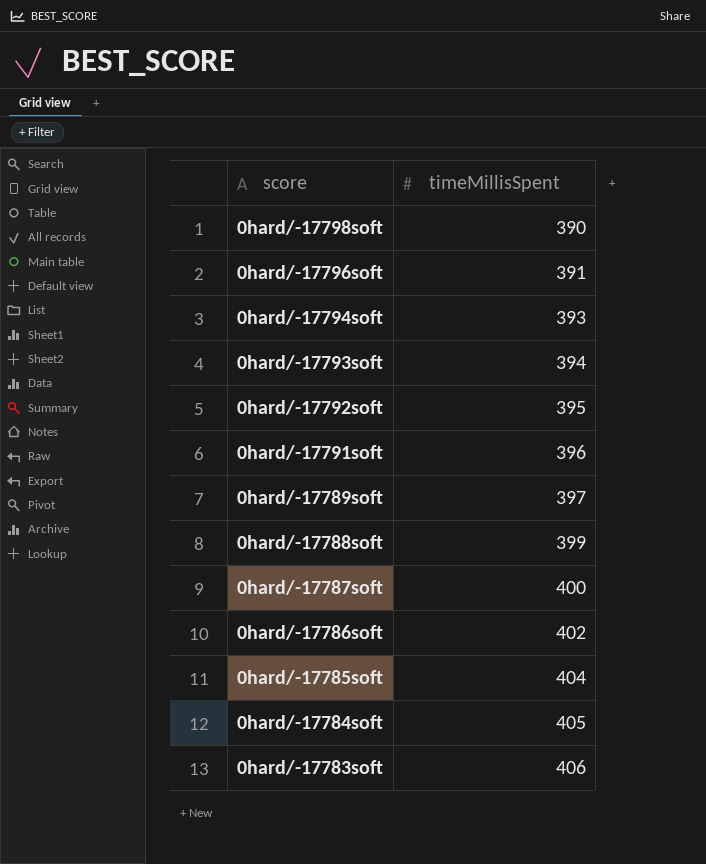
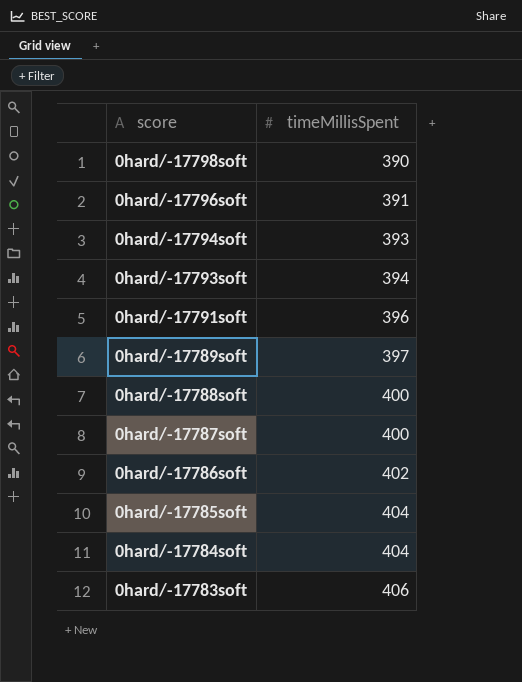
row 0hard/-17792soft: 395 -> none
0hard/-17788soft | timeMillisSpent: 399 -> 400
0hard/-17784soft | timeMillisSpent: 405 -> 404

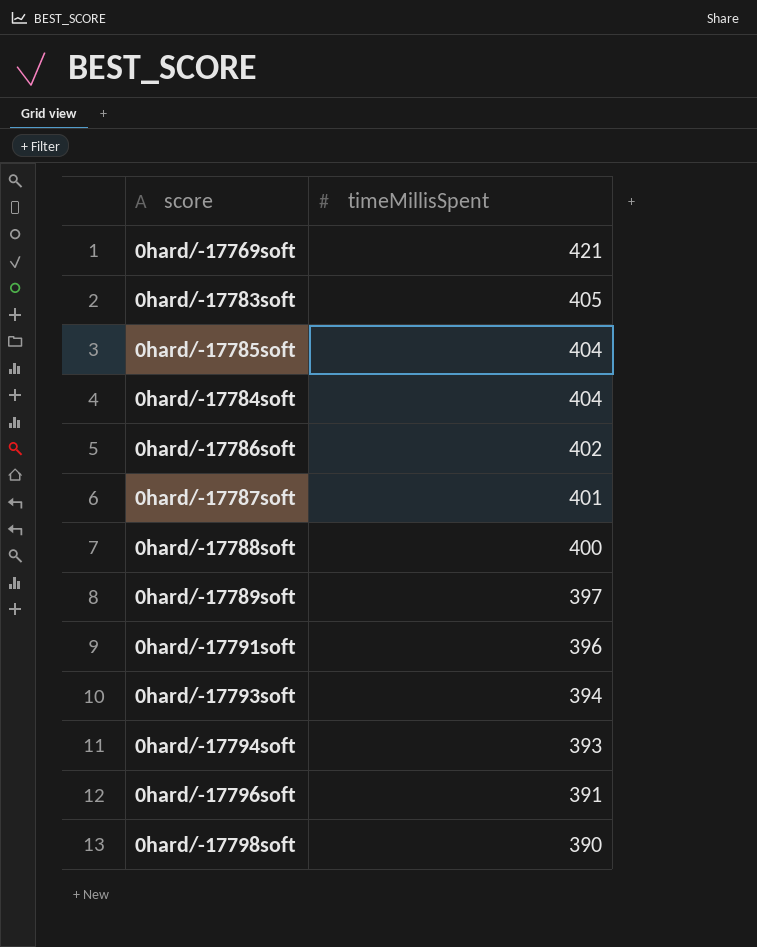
row order: score descending -> timeMillisSpent descending
row 0hard/-17769soft: none -> 421
0hard/-17783soft | timeMillisSpent: 406 -> 405
0hard/-17787soft | timeMillisSpent: 400 -> 401

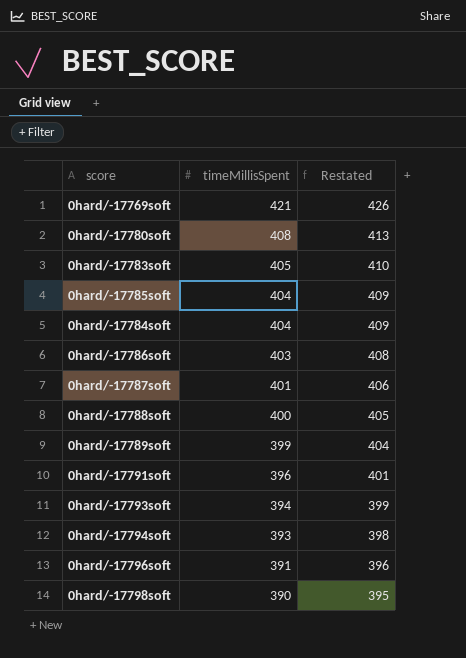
column Restated | formula: none -> [timeMillisSpent] + 5
row 0hard/-17780soft: none -> 408 | 413
0hard/-17786soft | timeMillisSpent: 402 -> 403
0hard/-17789soft | timeMillisSpent: 397 -> 399

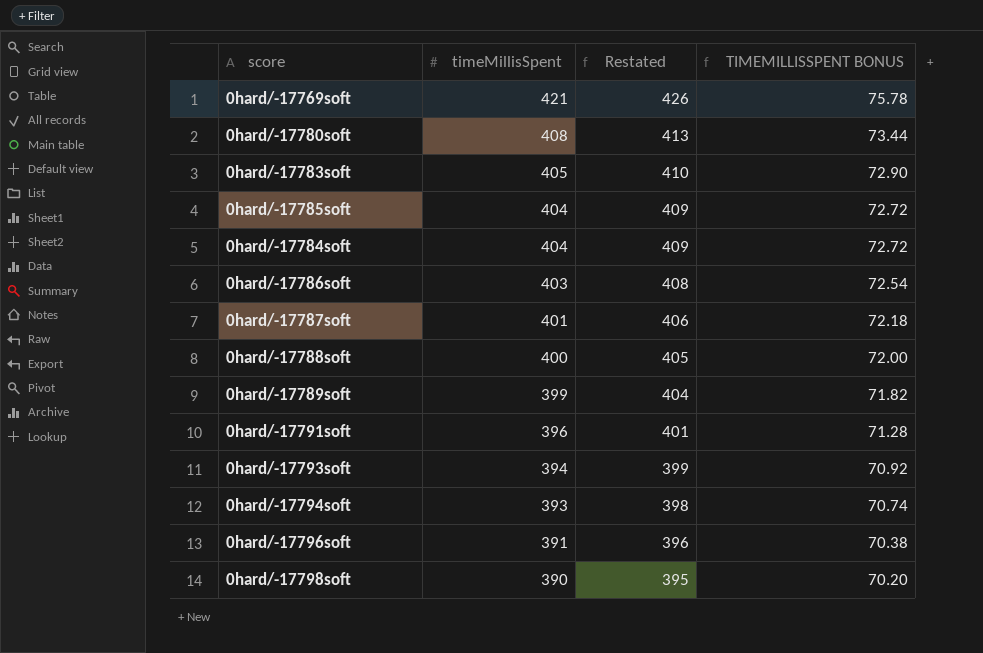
column TIMEMILLISSPENT BONUS | formula: none -> [timeMillisSpent] * 0.18

